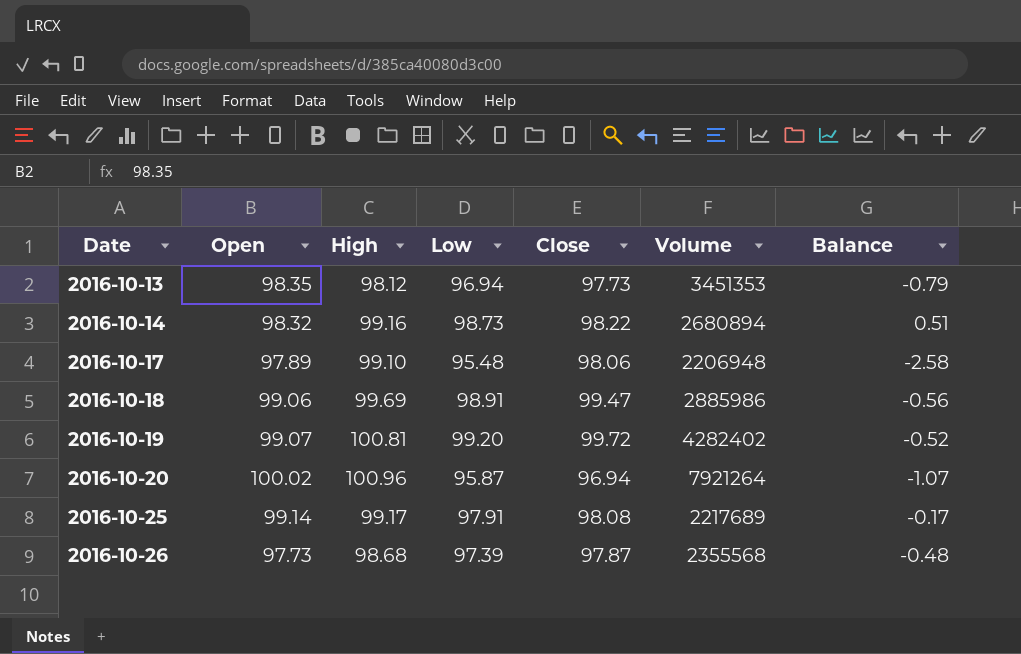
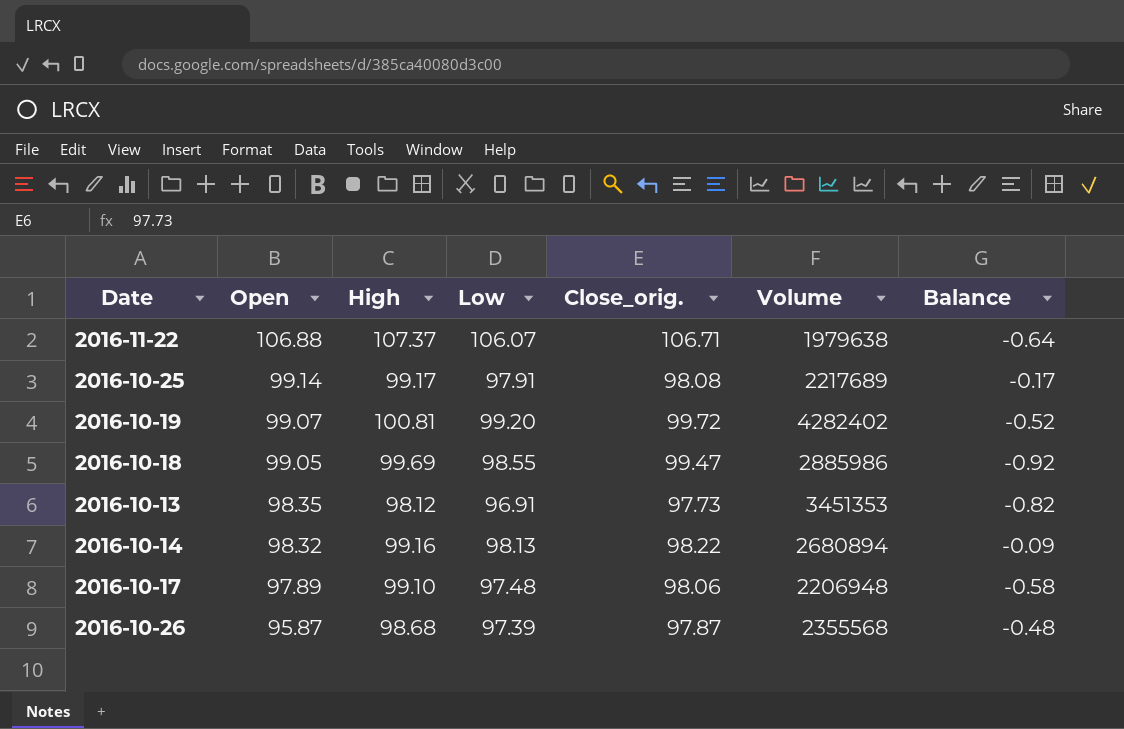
row order: Date ascending -> Open descending
column name: Close -> Close_orig.
row 2016-10-20: 100.02 | 100.96 | 95.87 | 96.94 | 7921264 | -1.07 -> none
row 2016-11-22: none -> 106.88 | 107.37 | 106.07 | 106.71 | 1979638 | -0.64
2016-10-18 | Open: 99.06 -> 99.05
2016-10-18 | Low: 98.91 -> 98.55
2016-10-18 | Balance: -0.56 -> -0.92
2016-10-13 | Low: 96.94 -> 96.91
2016-10-13 | Balance: -0.79 -> -0.82
2016-10-14 | Low: 98.73 -> 98.13
2016-10-14 | Balance: 0.51 -> -0.09
2016-10-17 | Low: 95.48 -> 97.48
2016-10-17 | Balance: -2.58 -> -0.58
2016-10-26 | Open: 97.73 -> 95.87

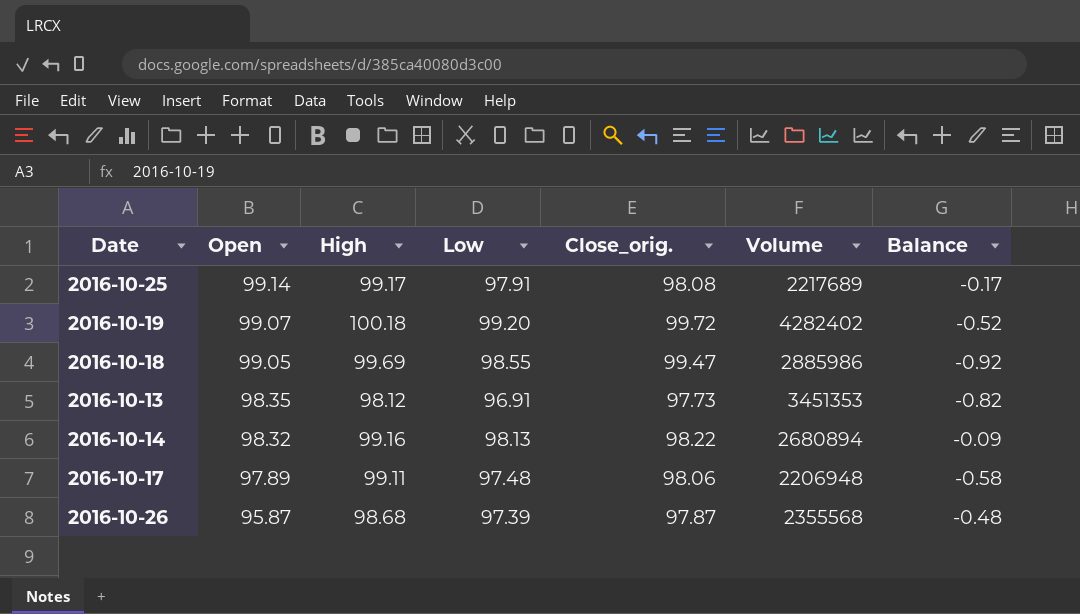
row 2016-11-22: 106.88 | 107.37 | 106.07 | 106.71 | 1979638 | -0.64 -> none
2016-10-19 | High: 100.81 -> 100.18
2016-10-17 | High: 99.10 -> 99.11

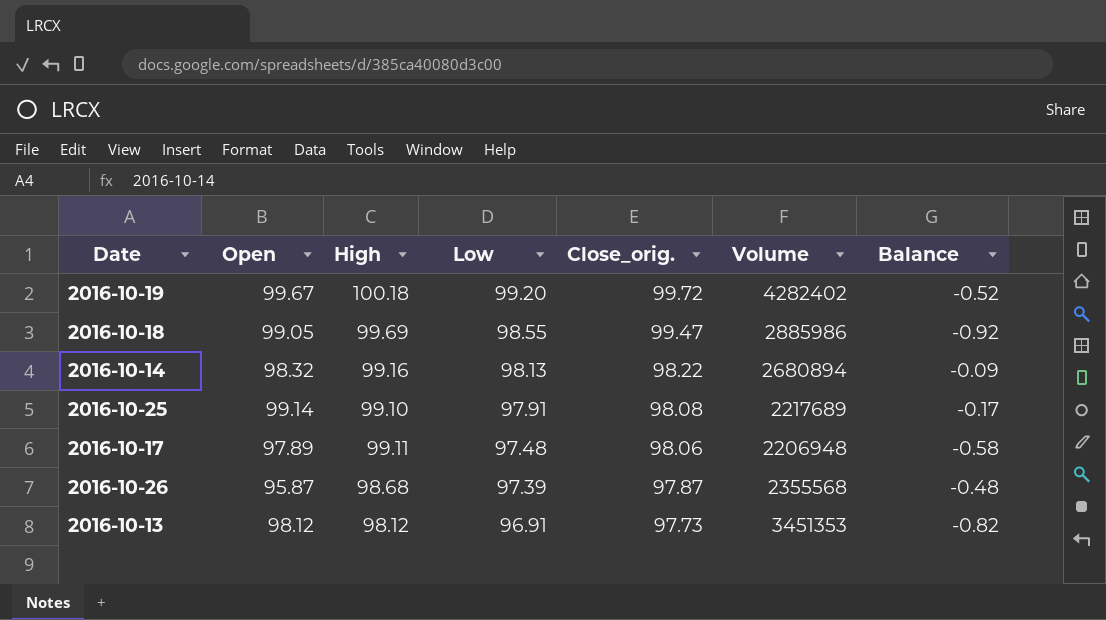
row order: Open descending -> Low descending
2016-10-19 | Open: 99.07 -> 99.67
2016-10-25 | High: 99.17 -> 99.10
2016-10-13 | Open: 98.35 -> 98.12

